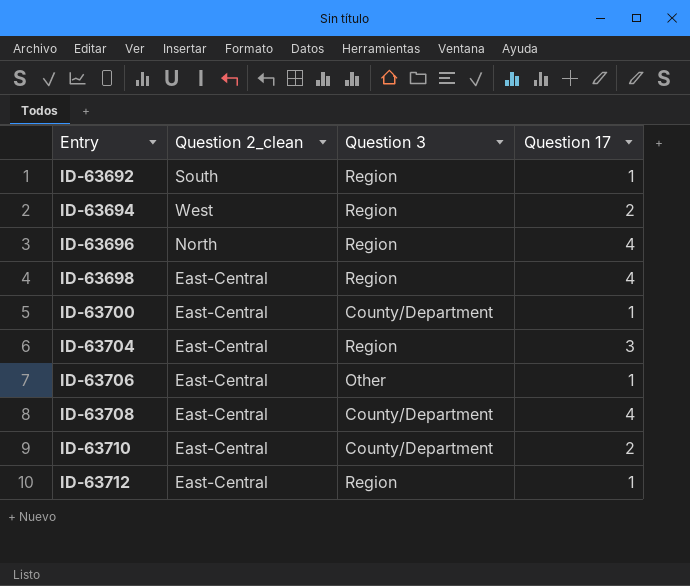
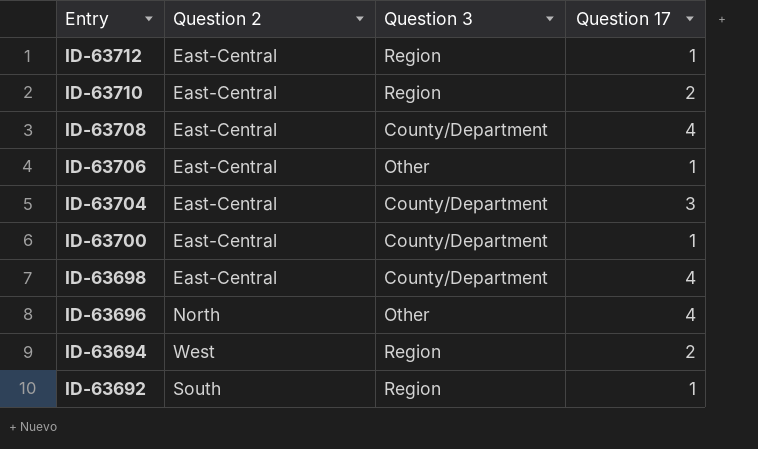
row order: Entry ascending -> Entry descending
column name: Question 2_clean -> Question 2
ID-63710 | Question 3: County/Department -> Region
ID-63704 | Question 3: Region -> County/Department
ID-63698 | Question 3: Region -> County/Department
ID-63696 | Question 3: Region -> Other

